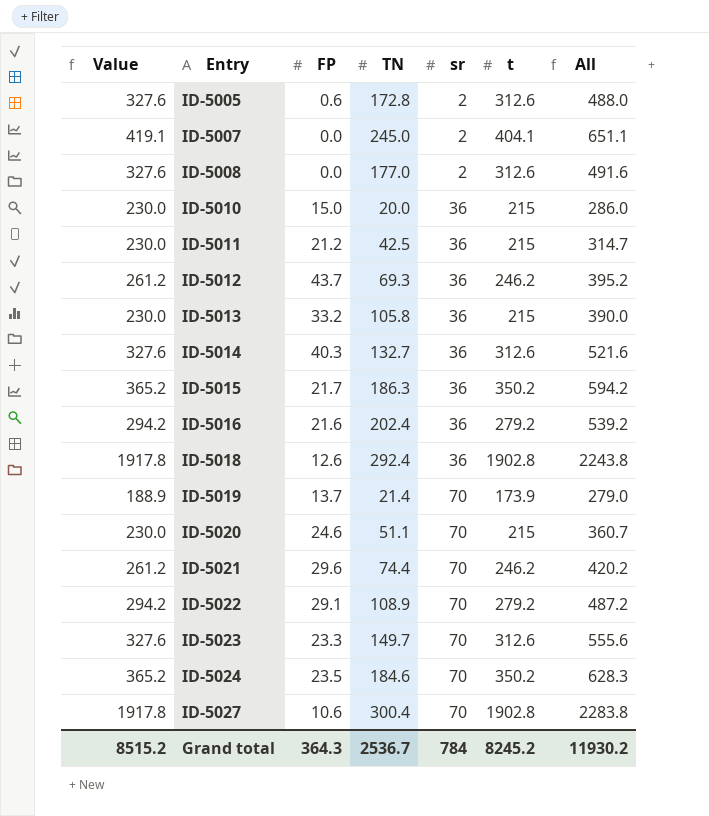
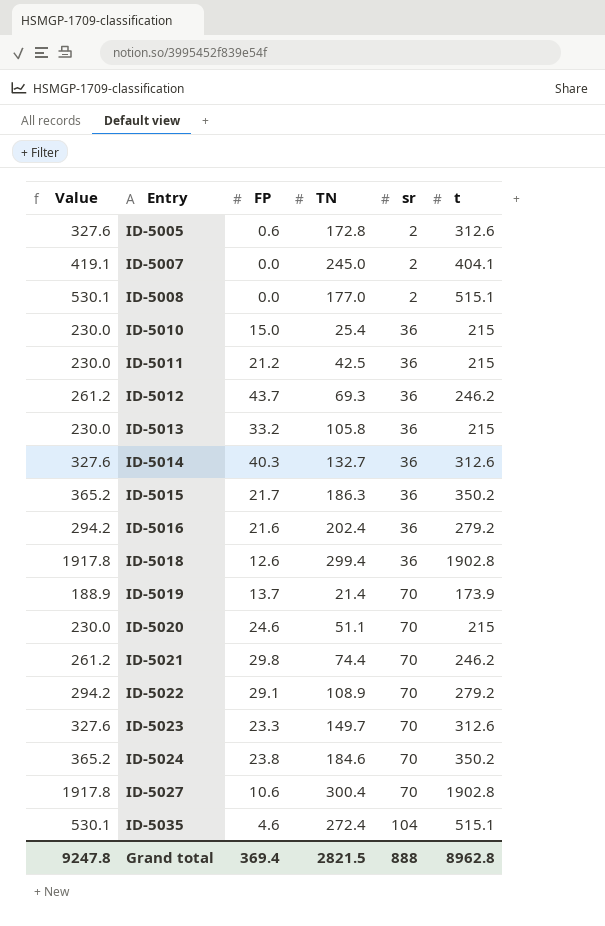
column All | formula: [FP] + [TN] + [sr] + [t] -> none
ID-5008 | Value: 327.6 -> 530.1
ID-5008 | t: 312.6 -> 515.1
ID-5010 | TN: 20.0 -> 25.4
ID-5018 | TN: 292.4 -> 299.4
ID-5021 | FP: 29.6 -> 29.8
ID-5024 | FP: 23.5 -> 23.8
row ID-5035: none -> 530.1 | 4.6 | 272.4 | 104 | 515.1
Grand total | Value: 8515.2 -> 9247.8
Grand total | FP: 364.3 -> 369.4
Grand total | TN: 2536.7 -> 2821.5
Grand total | sr: 784 -> 888
Grand total | t: 8245.2 -> 8962.8

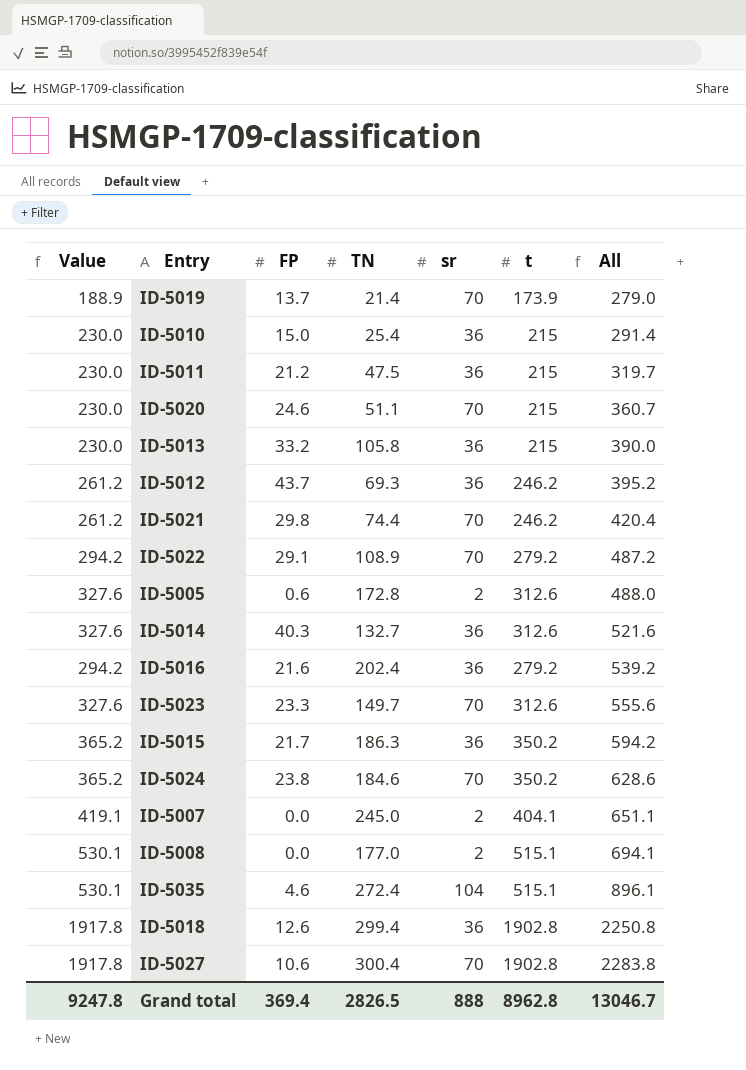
row order: Entry ascending -> All ascending
column All | formula: none -> [FP] + [TN] + [sr] + [t]
ID-5011 | TN: 42.5 -> 47.5
Grand total | TN: 2821.5 -> 2826.5

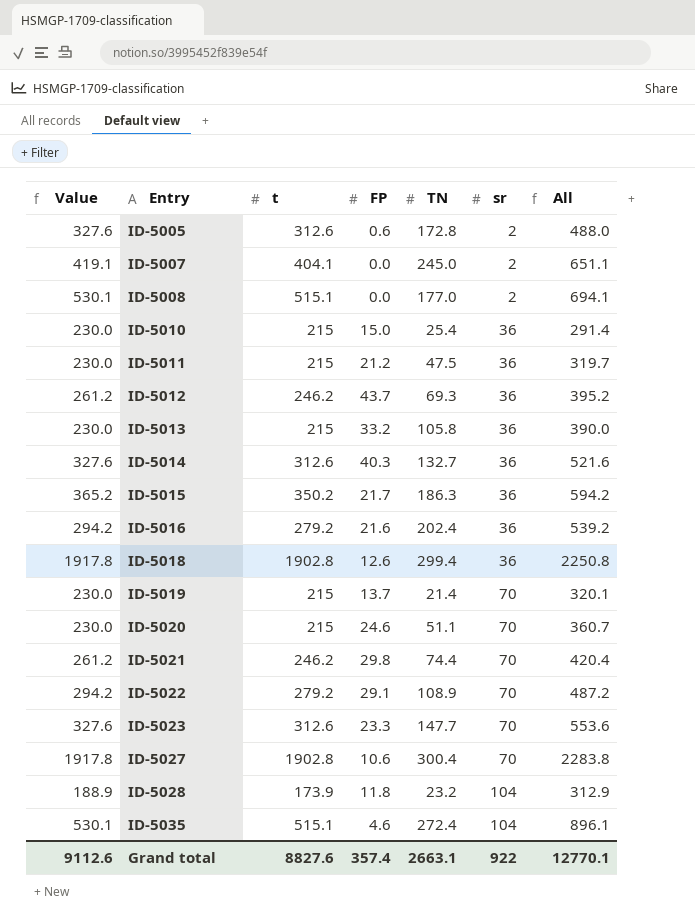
row order: All ascending -> Entry ascending
column t | position: 6 -> 3
row ID-5024: 365.2 | 23.8 | 184.6 | 70 | 350.2 | 628.6 -> none
ID-5019 | Value: 188.9 -> 230.0
ID-5019 | t: 173.9 -> 215
ID-5019 | All: 279.0 -> 320.1
ID-5023 | TN: 149.7 -> 147.7
ID-5023 | All: 555.6 -> 553.6
row ID-5028: none -> 188.9 | 173.9 | 11.8 | 23.2 | 104 | 312.9
Grand total | Value: 9247.8 -> 9112.6
Grand total | t: 8962.8 -> 8827.6
Grand total | FP: 369.4 -> 357.4
Grand total | TN: 2826.5 -> 2663.1
Grand total | sr: 888 -> 922
Grand total | All: 13046.7 -> 12770.1

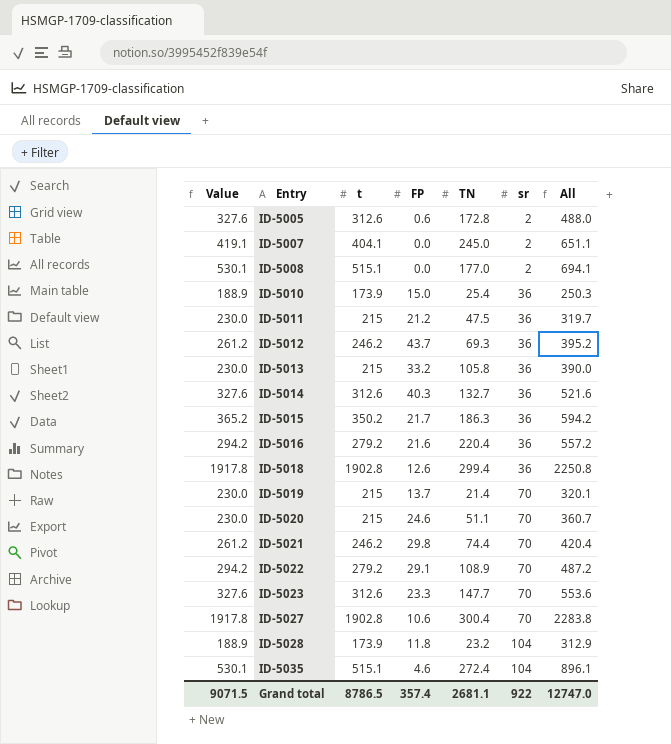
ID-5010 | Value: 230.0 -> 188.9
ID-5010 | t: 215 -> 173.9
ID-5010 | All: 291.4 -> 250.3
ID-5016 | TN: 202.4 -> 220.4
ID-5016 | All: 539.2 -> 557.2
Grand total | Value: 9112.6 -> 9071.5
Grand total | t: 8827.6 -> 8786.5
Grand total | TN: 2663.1 -> 2681.1
Grand total | All: 12770.1 -> 12747.0

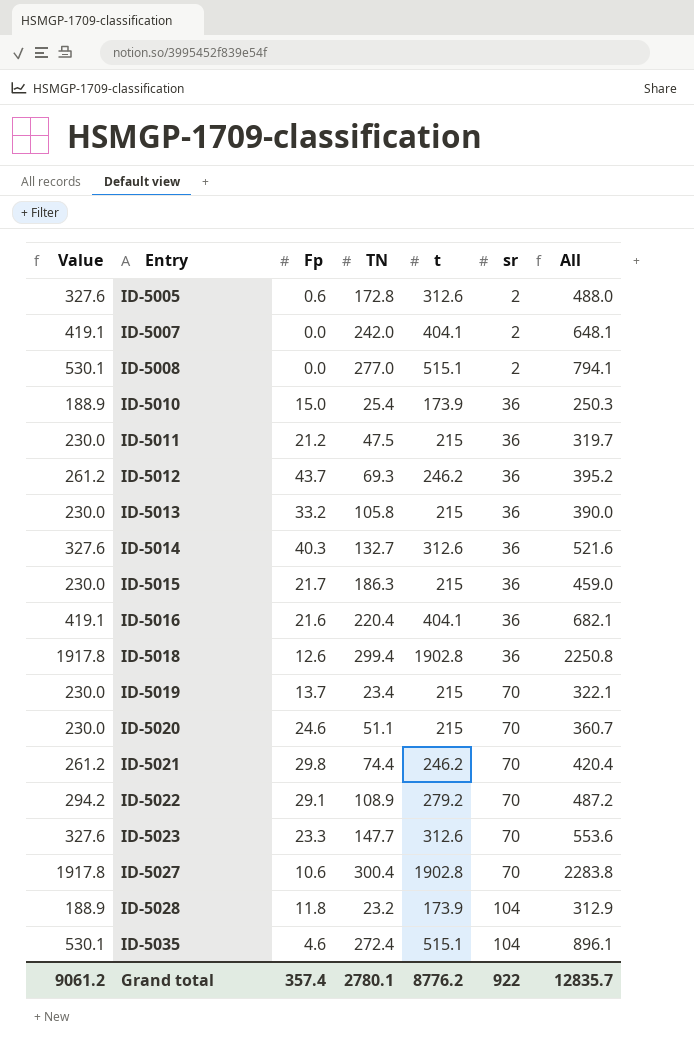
column name: FP -> Fp
column t | position: 3 -> 5
ID-5007 | TN: 245.0 -> 242.0
ID-5007 | All: 651.1 -> 648.1
ID-5008 | TN: 177.0 -> 277.0
ID-5008 | All: 694.1 -> 794.1
ID-5015 | Value: 365.2 -> 230.0
ID-5015 | t: 350.2 -> 215
ID-5015 | All: 594.2 -> 459.0
ID-5016 | Value: 294.2 -> 419.1
ID-5016 | t: 279.2 -> 404.1
ID-5016 | All: 557.2 -> 682.1
ID-5019 | TN: 21.4 -> 23.4
ID-5019 | All: 320.1 -> 322.1
Grand total | Value: 9071.5 -> 9061.2
Grand total | TN: 2681.1 -> 2780.1
Grand total | t: 8786.5 -> 8776.2
Grand total | All: 12747.0 -> 12835.7

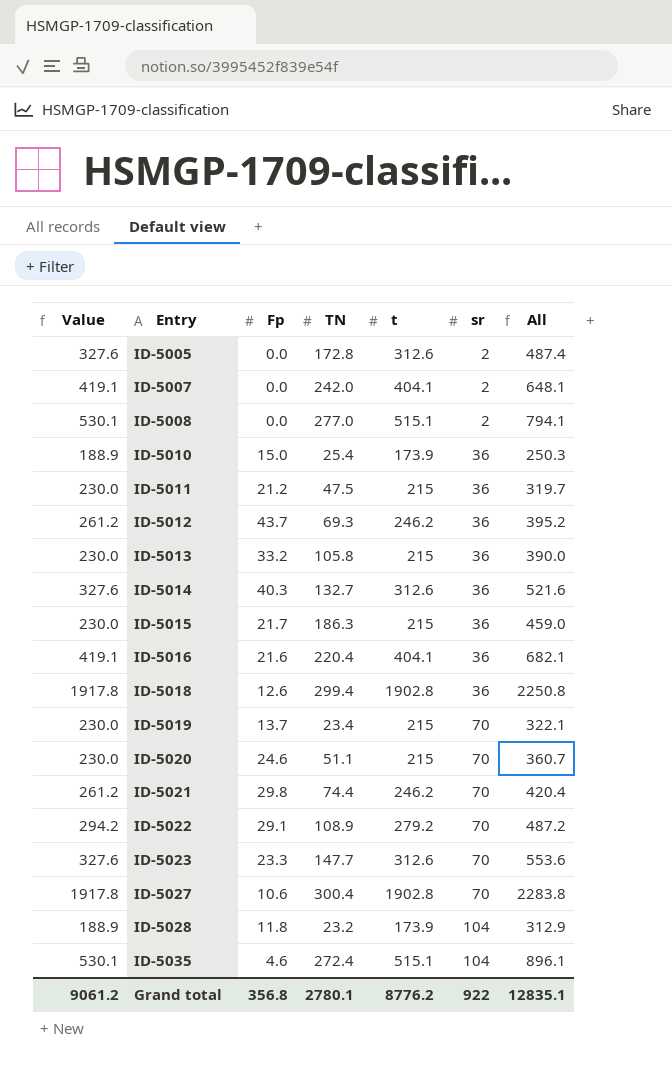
ID-5005 | Fp: 0.6 -> 0.0
ID-5005 | All: 488.0 -> 487.4
Grand total | Fp: 357.4 -> 356.8
Grand total | All: 12835.7 -> 12835.1

